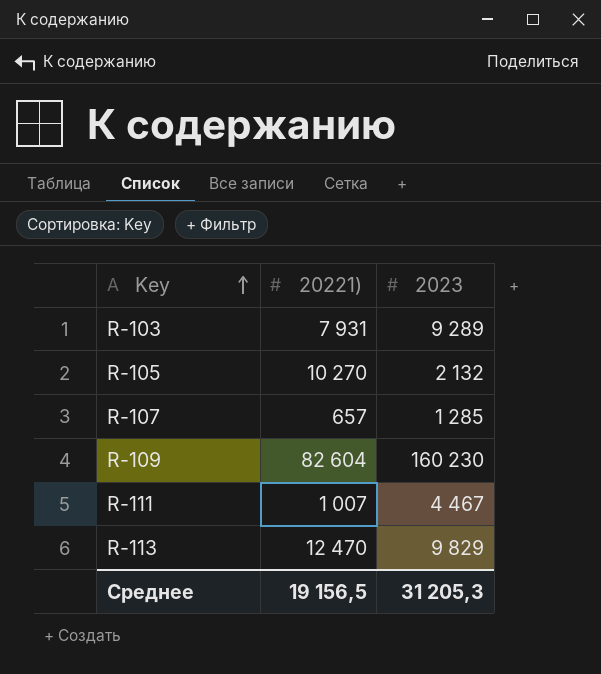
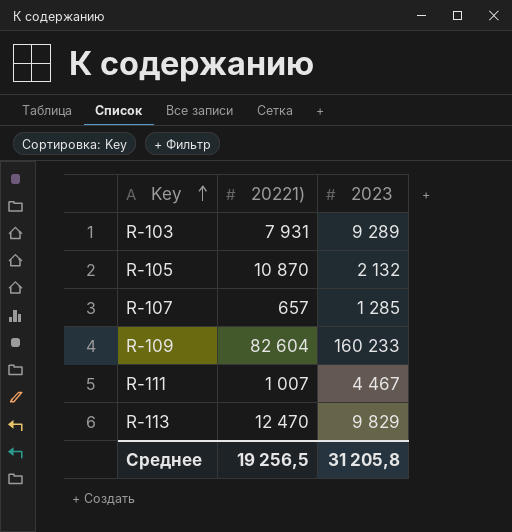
R-105 | 20221): 10 270 -> 10 870
R-109 | 2023: 160 230 -> 160 233
Среднее | 20221): 19 156,5 -> 19 256,5
Среднее | 2023: 31 205,3 -> 31 205,8

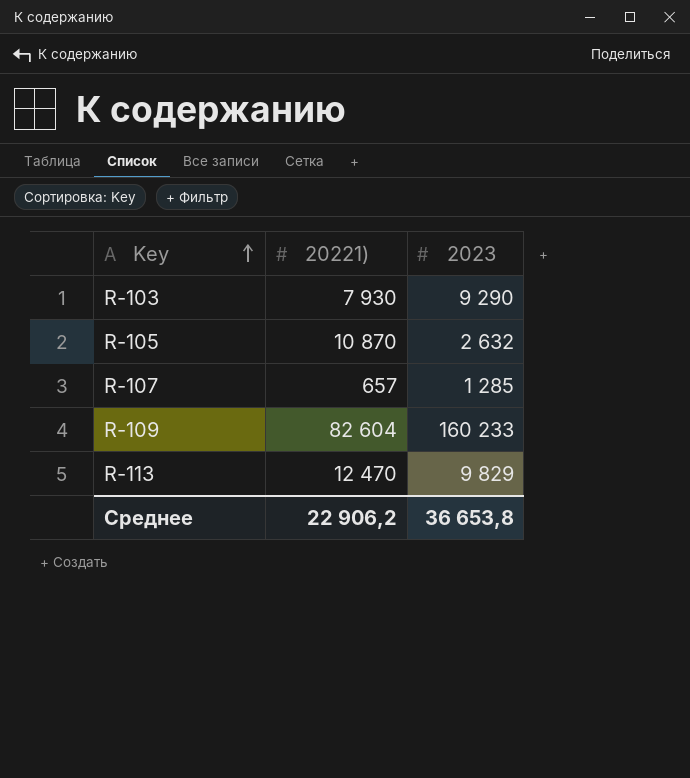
row R-111: 1 007 | 4 467 -> none
R-103 | 20221): 7 931 -> 7 930
R-103 | 2023: 9 289 -> 9 290
R-105 | 2023: 2 132 -> 2 632
Среднее | 20221): 19 256,5 -> 22 906,2
Среднее | 2023: 31 205,8 -> 36 653,8

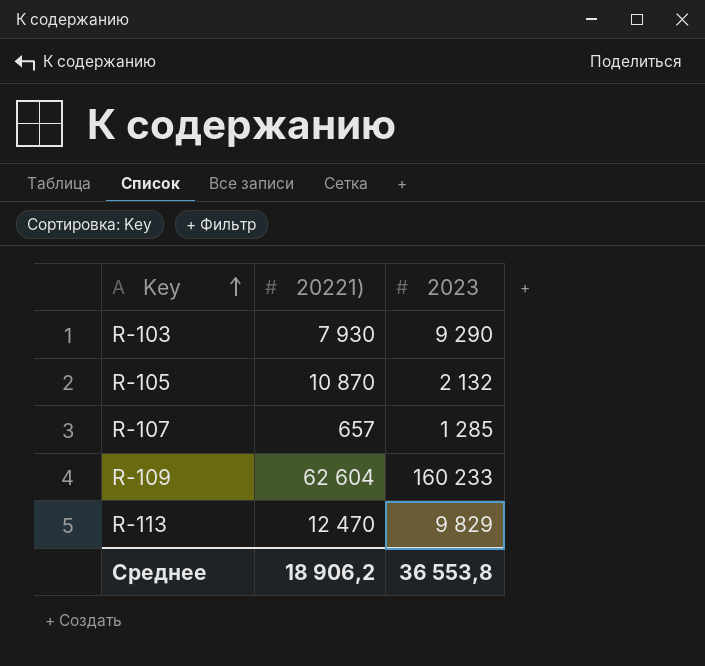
R-105 | 2023: 2 632 -> 2 132
R-109 | 20221): 82 604 -> 62 604
Среднее | 20221): 22 906,2 -> 18 906,2
Среднее | 2023: 36 653,8 -> 36 553,8

